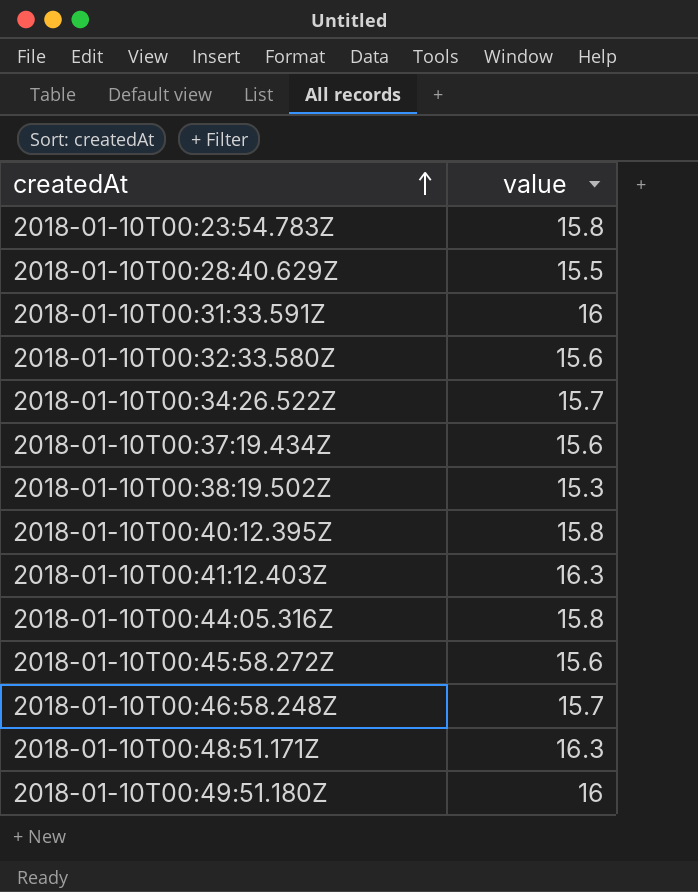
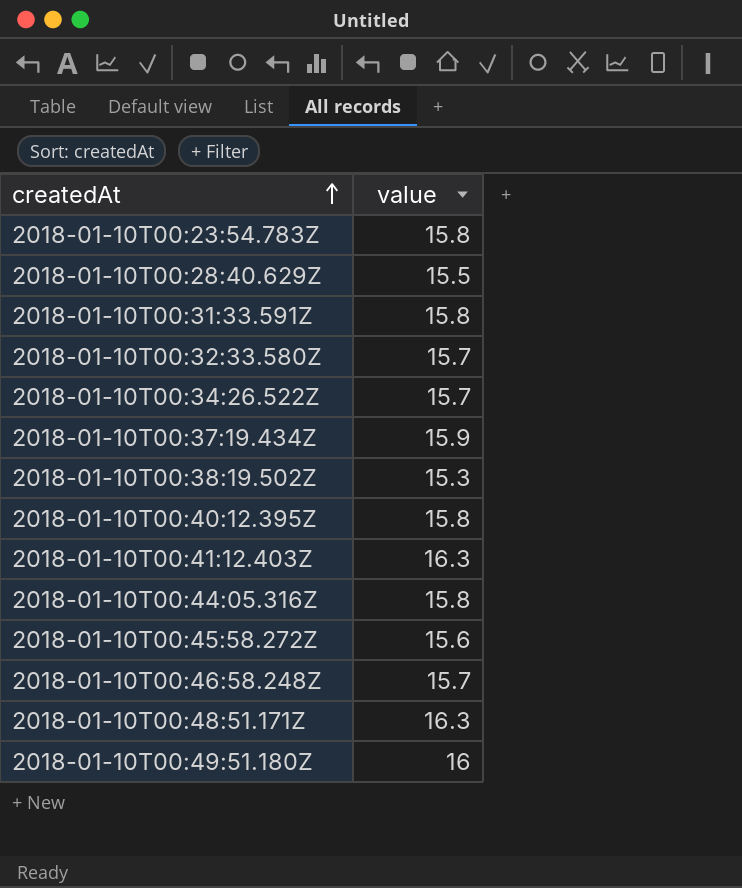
2018-01-10T00:31:33.591Z | value: 16 -> 15.8
2018-01-10T00:32:33.580Z | value: 15.6 -> 15.7
2018-01-10T00:37:19.434Z | value: 15.6 -> 15.9

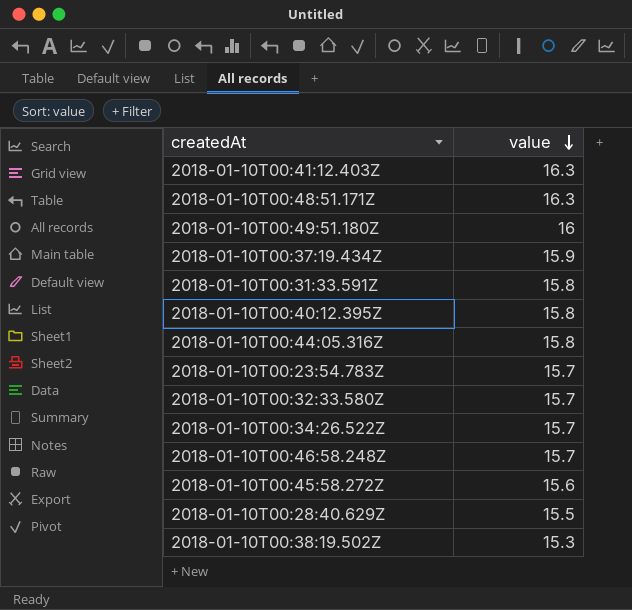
row order: createdAt ascending -> value descending
2018-01-10T00:23:54.783Z | value: 15.8 -> 15.7

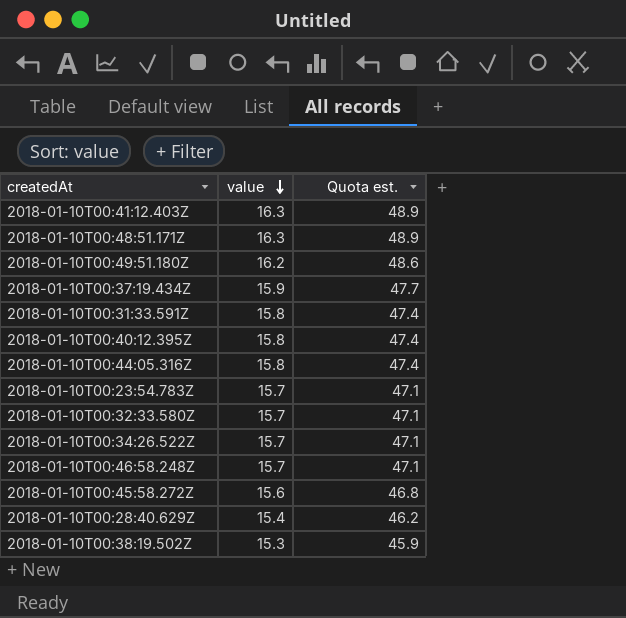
column Quota est. | formula: none -> [value] * 3
2018-01-10T00:49:51.180Z | value: 16 -> 16.2
2018-01-10T00:28:40.629Z | value: 15.5 -> 15.4

